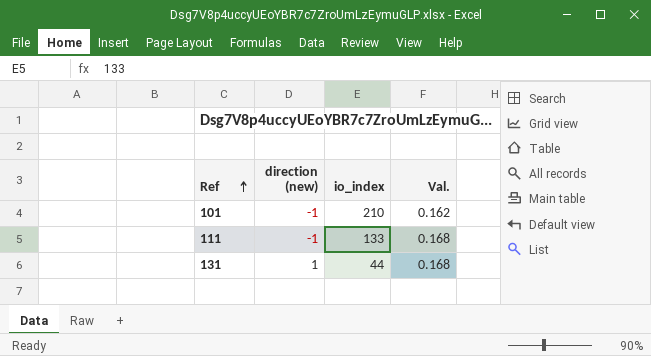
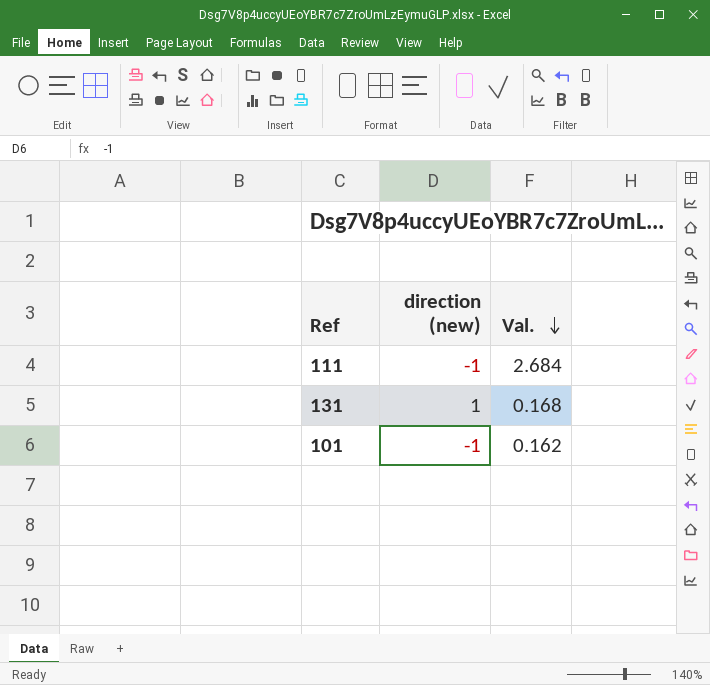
row order: Ref ascending -> Val. descending
column io_index | position: 3 -> none
111 | Val.: 0.168 -> 2.684

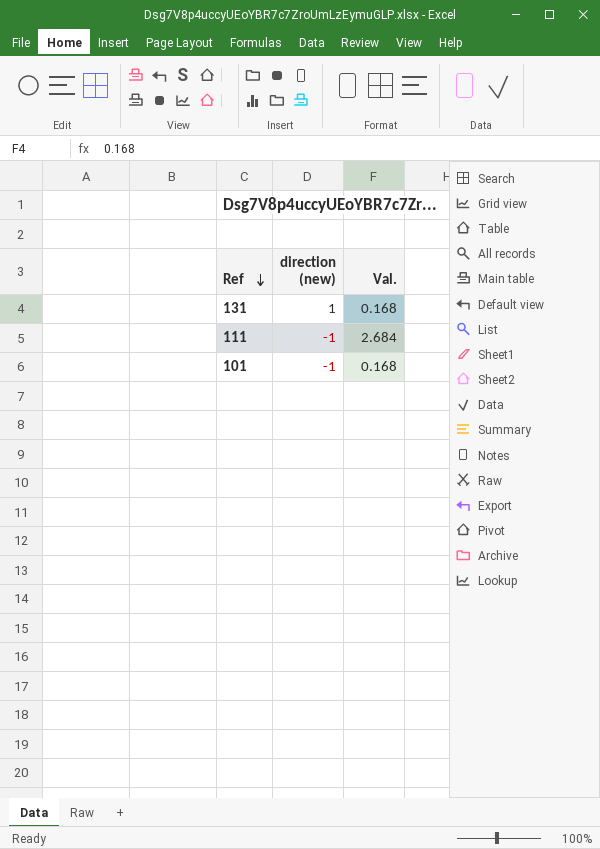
row order: Val. descending -> Ref descending
101 | Val.: 0.162 -> 0.168

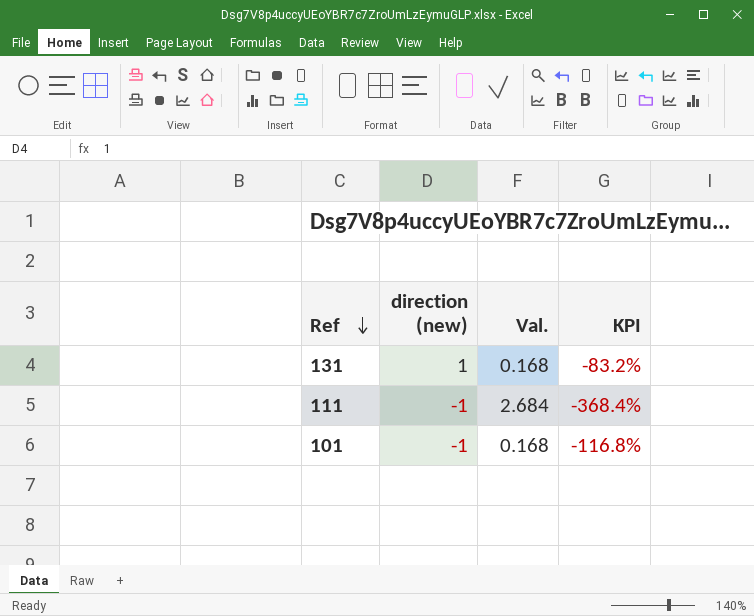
column KPI | formula: none -> ([Val.] - [direction (new)]) / [direction (new)]

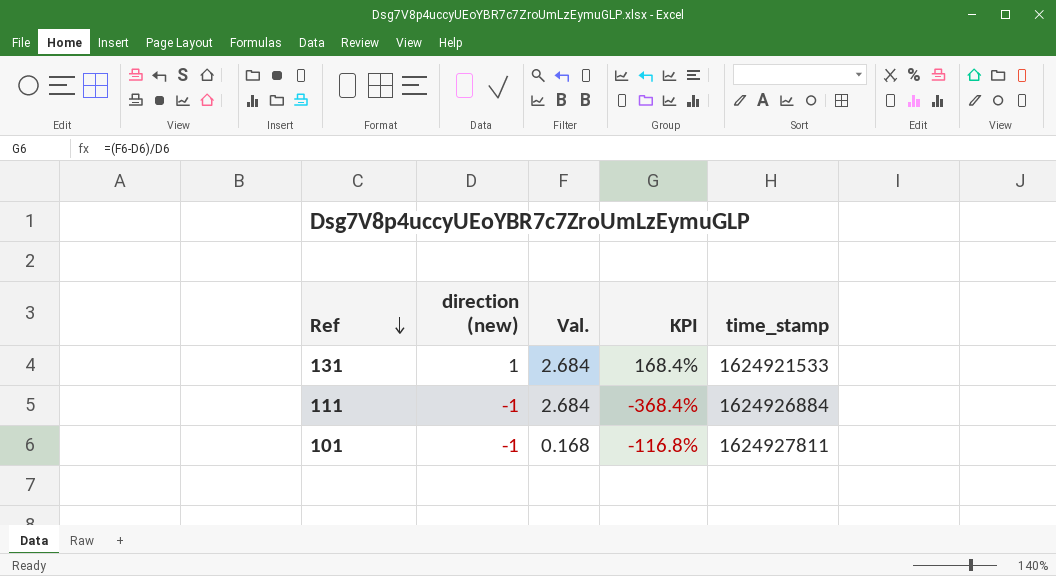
column time_stamp | position: none -> 5
131 | Val.: 0.168 -> 2.684
131 | KPI: -83.2% -> 168.4%

